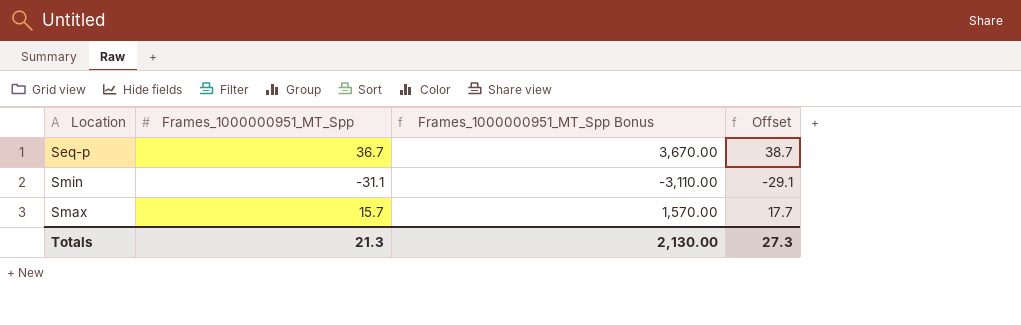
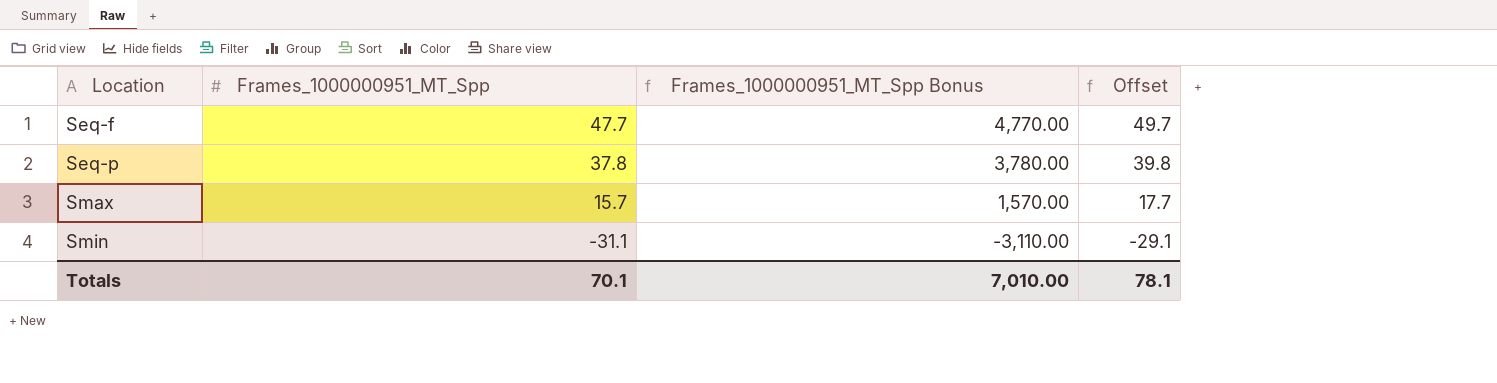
row order: none -> Location ascending
row Seq-f: none -> 47.7 | 4,770.00 | 49.7
Seq-p | Frames_1000000951_MT_Spp: 36.7 -> 37.8
Seq-p | Frames_1000000951_MT_Spp Bonus: 3,670.00 -> 3,780.00
Seq-p | Offset: 38.7 -> 39.8
Totals | Frames_1000000951_MT_Spp: 21.3 -> 70.1
Totals | Frames_1000000951_MT_Spp Bonus: 2,130.00 -> 7,010.00
Totals | Offset: 27.3 -> 78.1

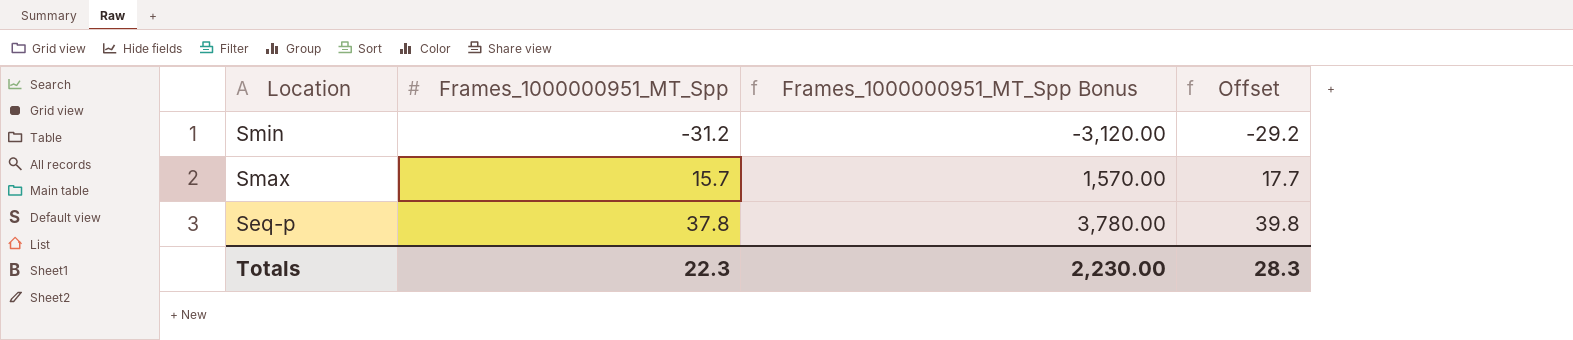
row order: Location ascending -> Location descending
row Seq-f: 47.7 | 4,770.00 | 49.7 -> none
Smin | Frames_1000000951_MT_Spp: -31.1 -> -31.2
Smin | Frames_1000000951_MT_Spp Bonus: -3,110.00 -> -3,120.00
Smin | Offset: -29.1 -> -29.2
Totals | Frames_1000000951_MT_Spp: 70.1 -> 22.3
Totals | Frames_1000000951_MT_Spp Bonus: 7,010.00 -> 2,230.00
Totals | Offset: 78.1 -> 28.3

